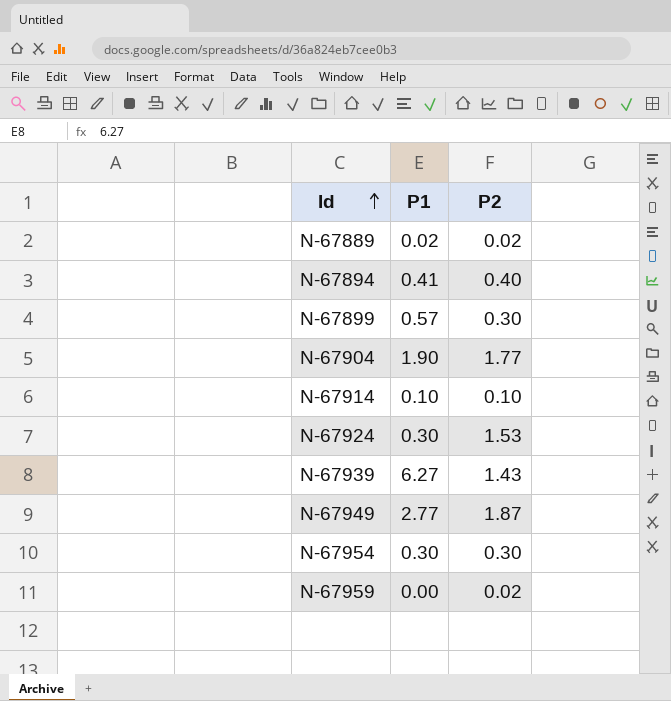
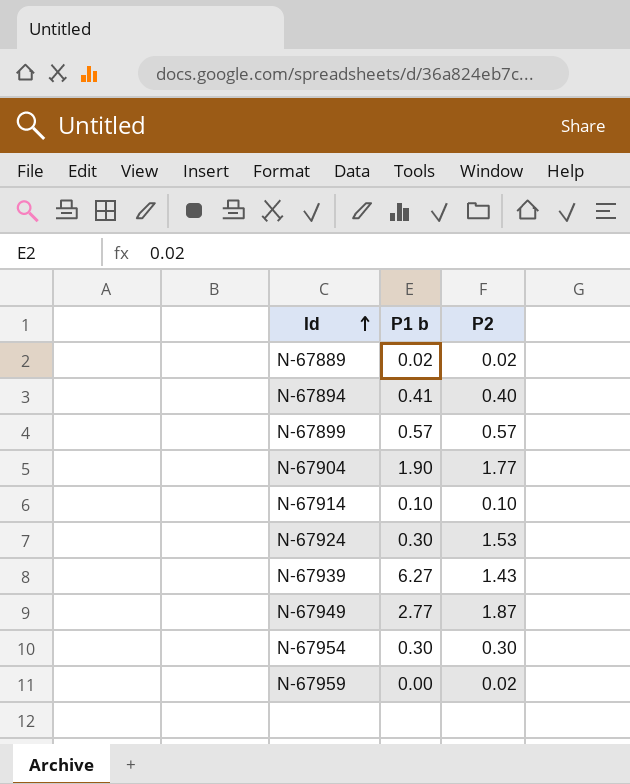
column name: P1 -> P1 b
N-67899 | P2: 0.30 -> 0.57

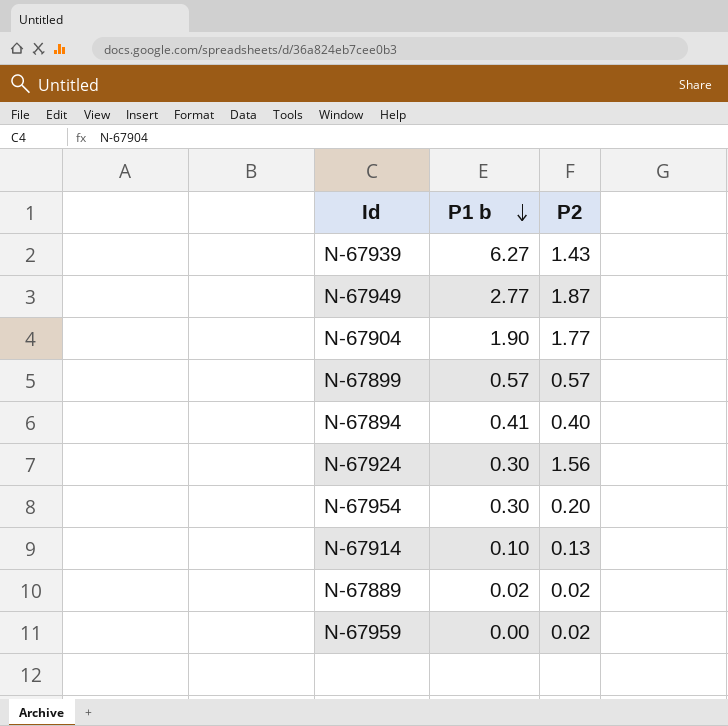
row order: Id ascending -> P1 b descending
N-67924 | P2: 1.53 -> 1.56
N-67954 | P2: 0.30 -> 0.20
N-67914 | P2: 0.10 -> 0.13

